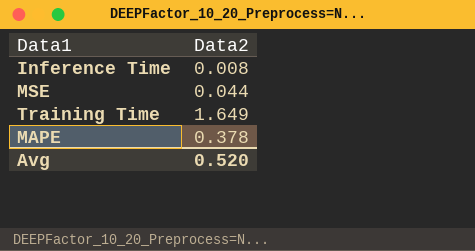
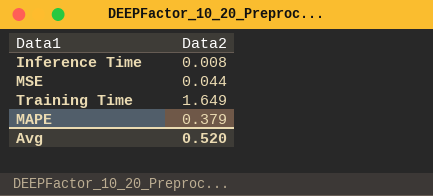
MAPE | Data2: 0.378 -> 0.379

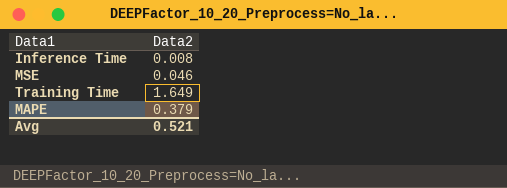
MSE | Data2: 0.044 -> 0.046
Avg | Data2: 0.520 -> 0.521

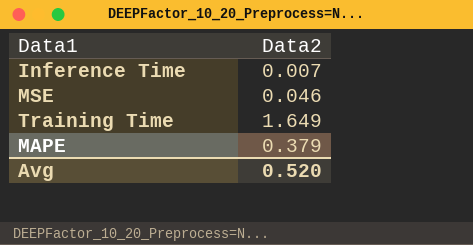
Inference Time | Data2: 0.008 -> 0.007
Avg | Data2: 0.521 -> 0.520

